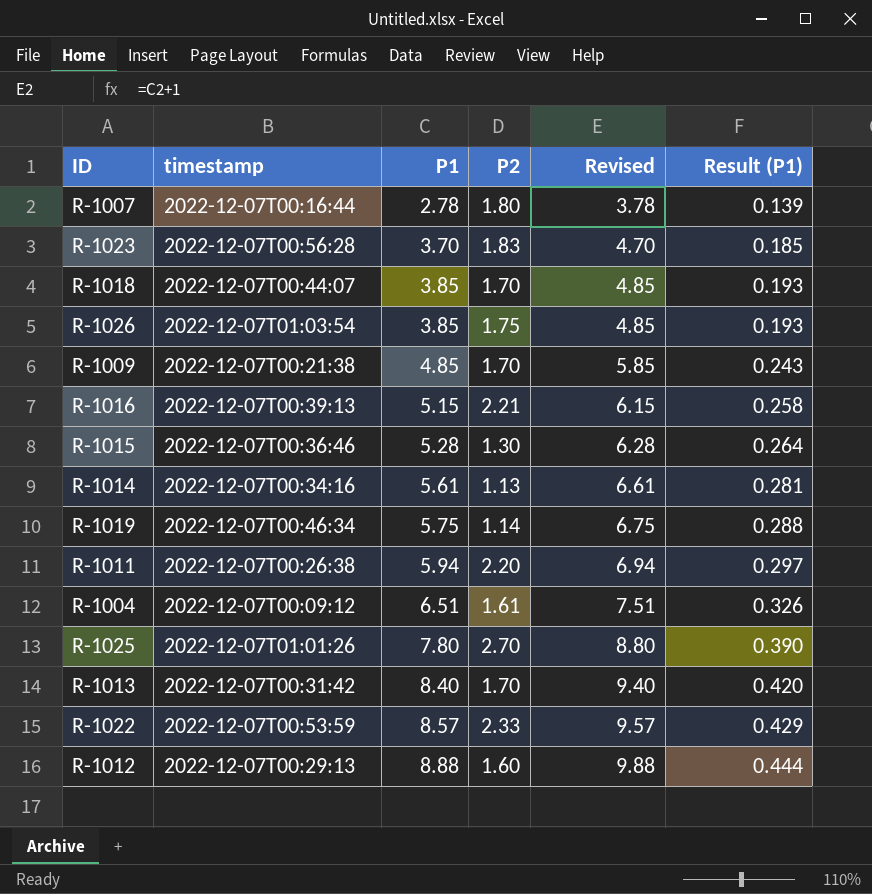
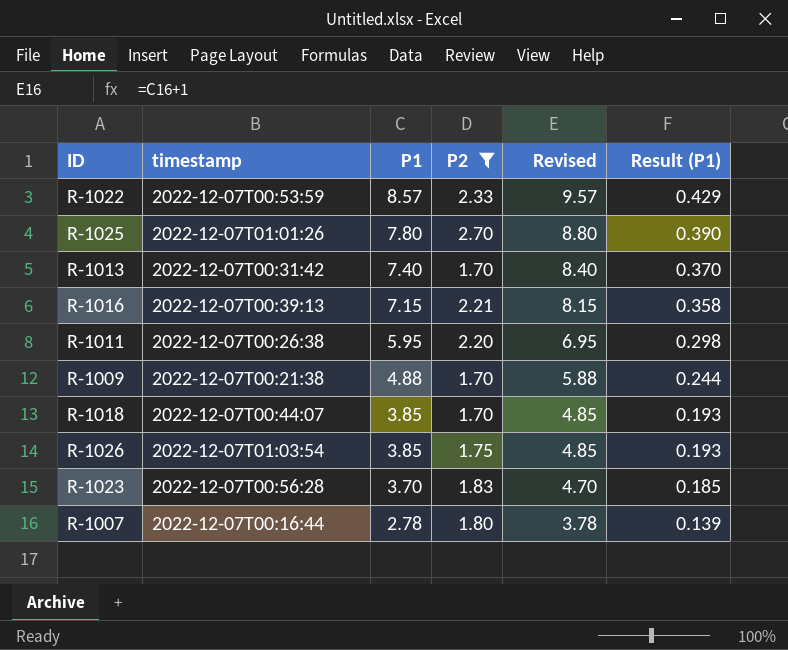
filter: none -> P2 >= 1.70
row order: P1 ascending -> P1 descending
R-1013 | P1: 8.40 -> 7.40
R-1013 | Revised: 9.40 -> 8.40
R-1013 | Result (P1): 0.420 -> 0.370
R-1016 | P1: 5.15 -> 7.15
R-1016 | Revised: 6.15 -> 8.15
R-1016 | Result (P1): 0.258 -> 0.358
R-1011 | P1: 5.94 -> 5.95
R-1011 | Revised: 6.94 -> 6.95
R-1011 | Result (P1): 0.297 -> 0.298
R-1009 | P1: 4.85 -> 4.88
R-1009 | Revised: 5.85 -> 5.88
R-1009 | Result (P1): 0.243 -> 0.244

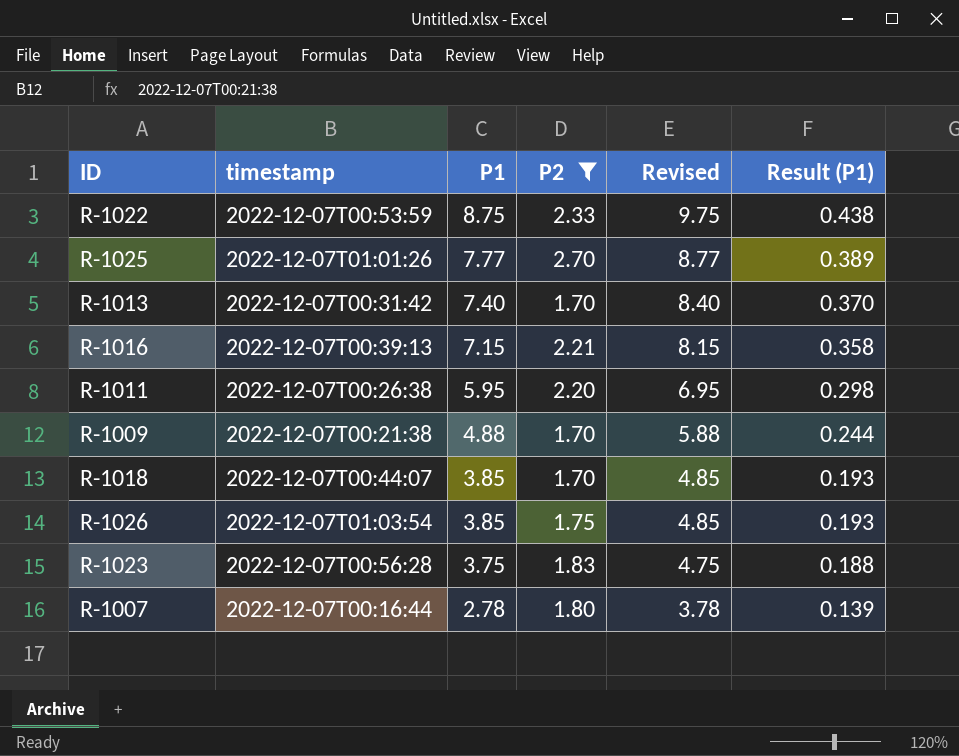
R-1022 | P1: 8.57 -> 8.75
R-1022 | Revised: 9.57 -> 9.75
R-1022 | Result (P1): 0.429 -> 0.438
R-1025 | P1: 7.80 -> 7.77
R-1025 | Revised: 8.80 -> 8.77
R-1025 | Result (P1): 0.390 -> 0.389
R-1023 | P1: 3.70 -> 3.75
R-1023 | Revised: 4.70 -> 4.75
R-1023 | Result (P1): 0.185 -> 0.188

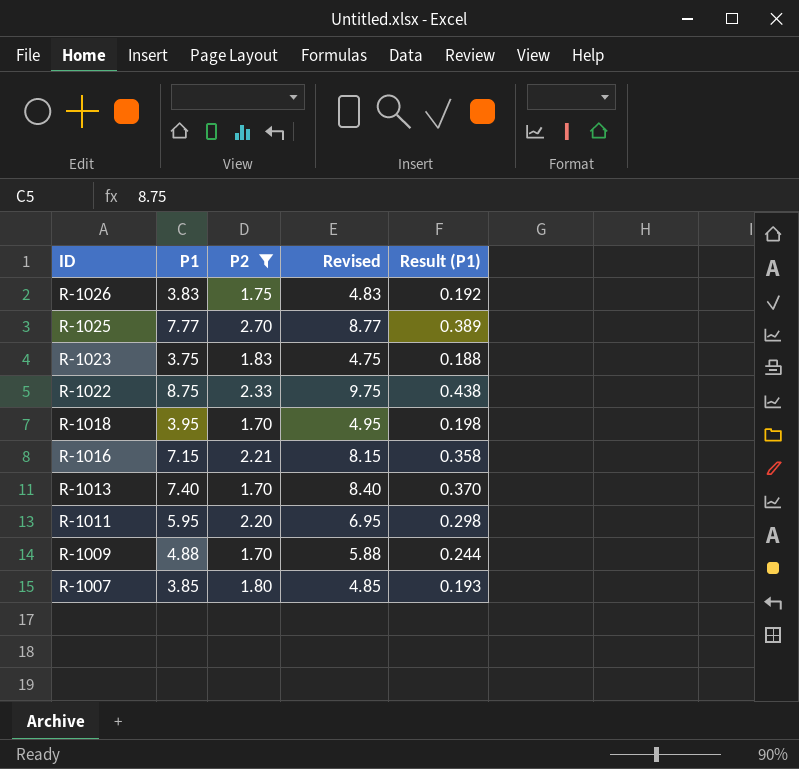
row order: P1 descending -> ID descending
column timestamp | position: 2 -> none
R-1026 | P1: 3.85 -> 3.83
R-1026 | Revised: 4.85 -> 4.83
R-1026 | Result (P1): 0.193 -> 0.192
R-1018 | P1: 3.85 -> 3.95
R-1018 | Revised: 4.85 -> 4.95
R-1018 | Result (P1): 0.193 -> 0.198
R-1007 | P1: 2.78 -> 3.85
R-1007 | Revised: 3.78 -> 4.85
R-1007 | Result (P1): 0.139 -> 0.193

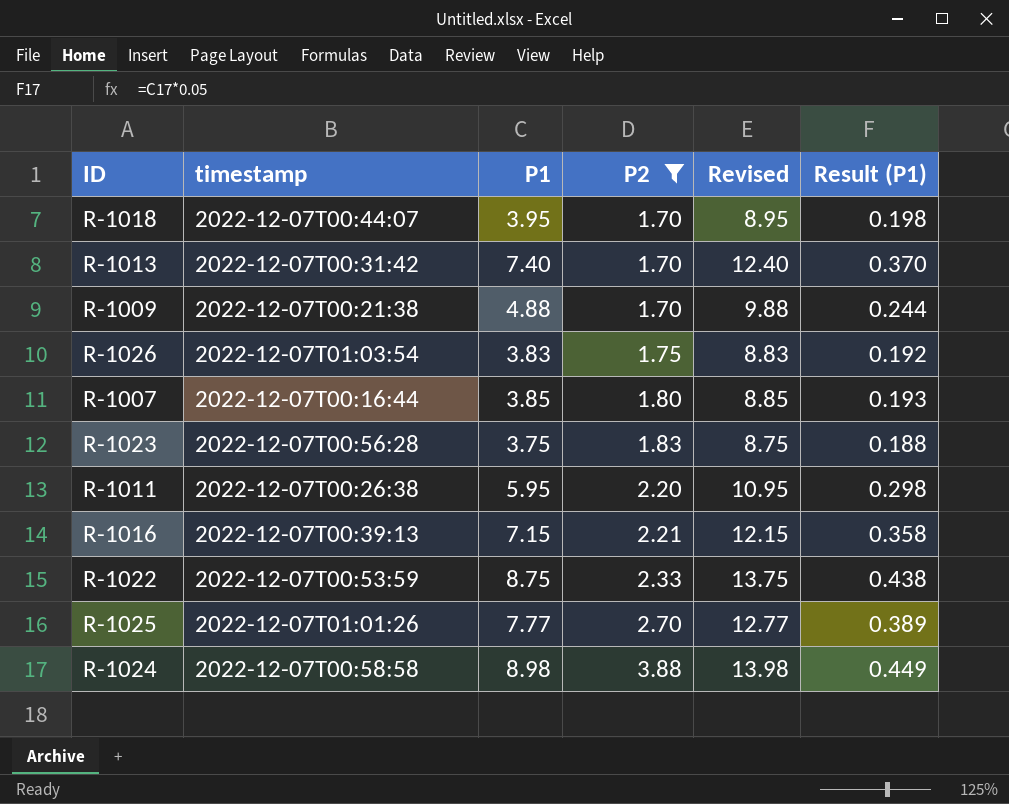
row order: ID descending -> P2 ascending
column timestamp | position: none -> 2
column Revised | formula: [P1] + 1 -> [P1] + 5
row R-1024: none -> 2022-12-07T00:58:58 | 8.98 | 3.88 | 13.98 | 0.449

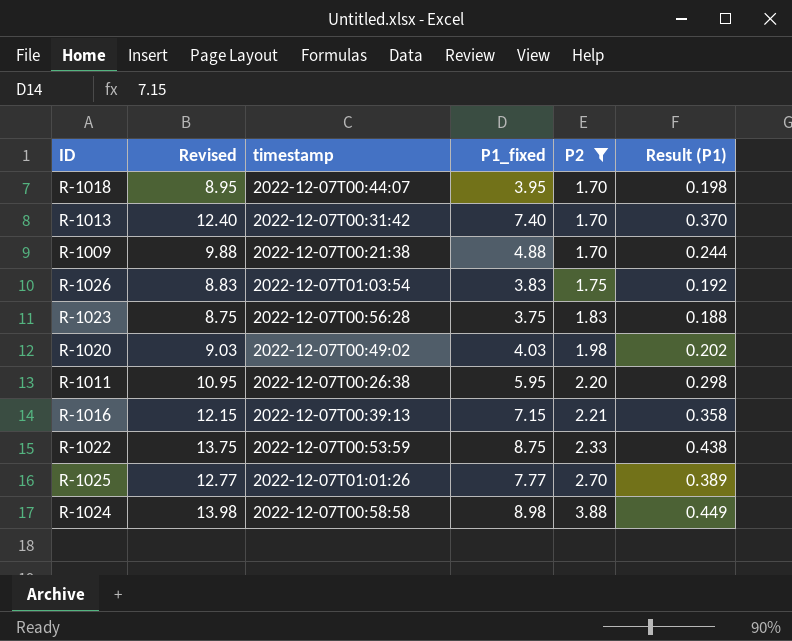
column Revised | position: 5 -> 2
column name: P1 -> P1_fixed
row R-1007: 2022-12-07T00:16:44 | 3.85 | 1.80 | 8.85 | 0.193 -> none
row R-1020: none -> 9.03 | 2022-12-07T00:49:02 | 4.03 | 1.98 | 0.202

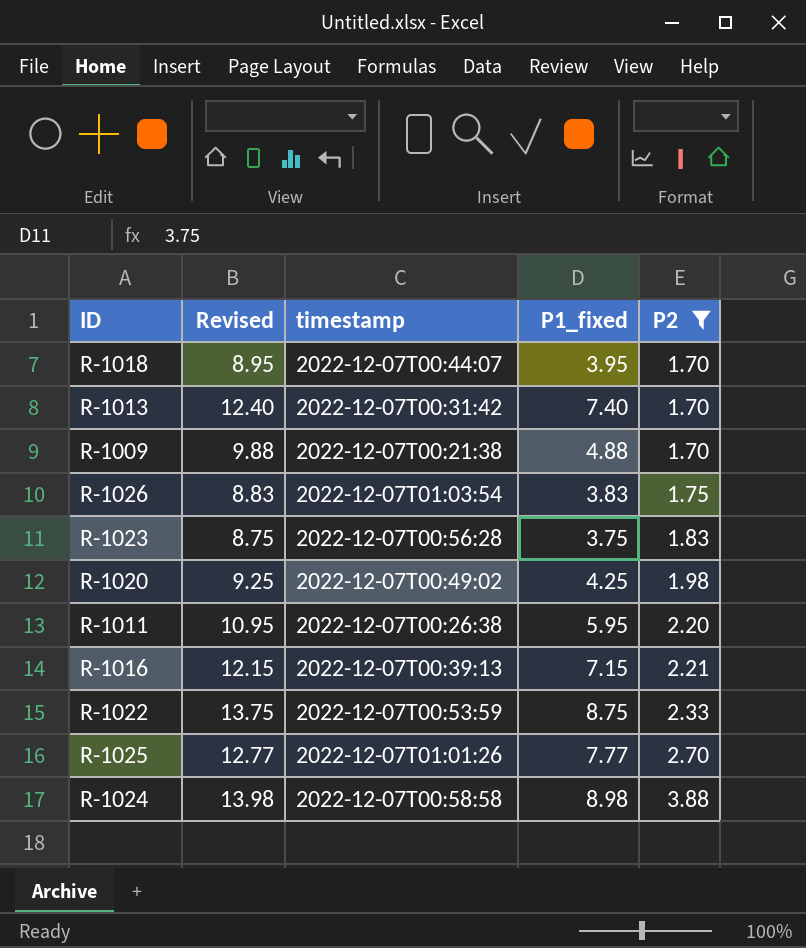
column Result (P1) | formula: [P1_fixed] * 0.05 -> none
R-1020 | Revised: 9.03 -> 9.25
R-1020 | P1_fixed: 4.03 -> 4.25

